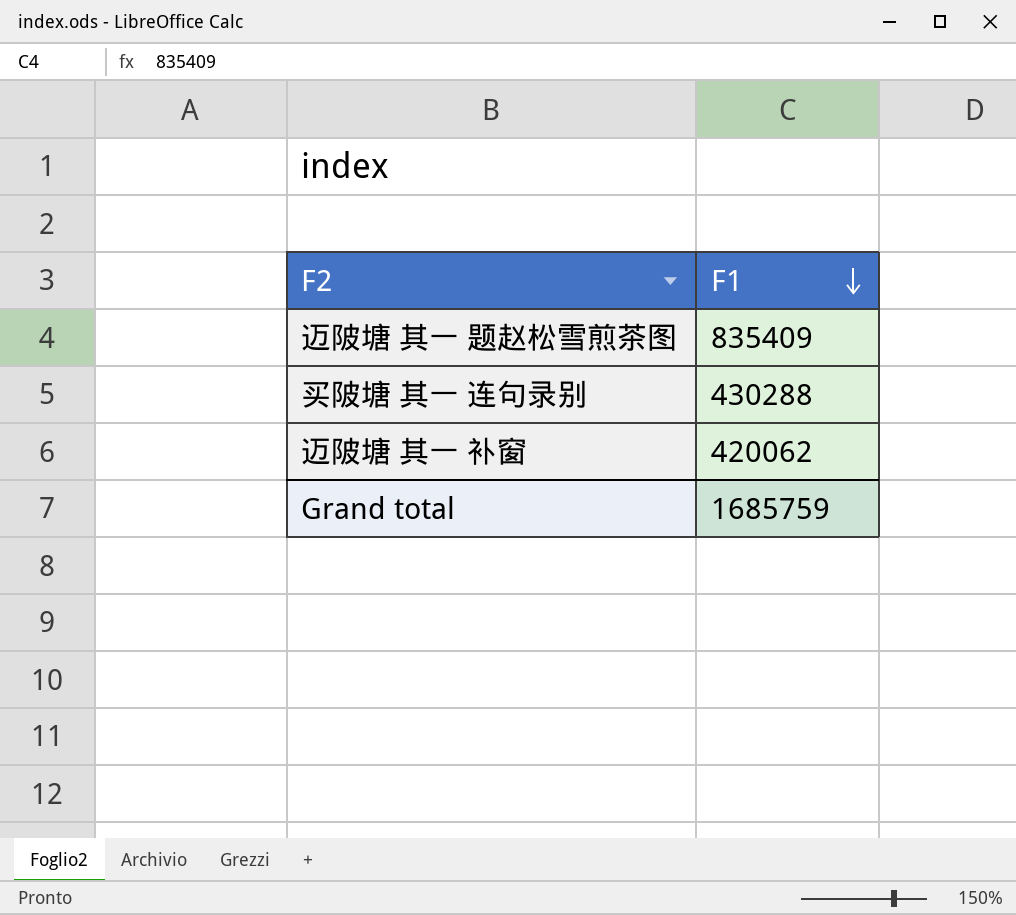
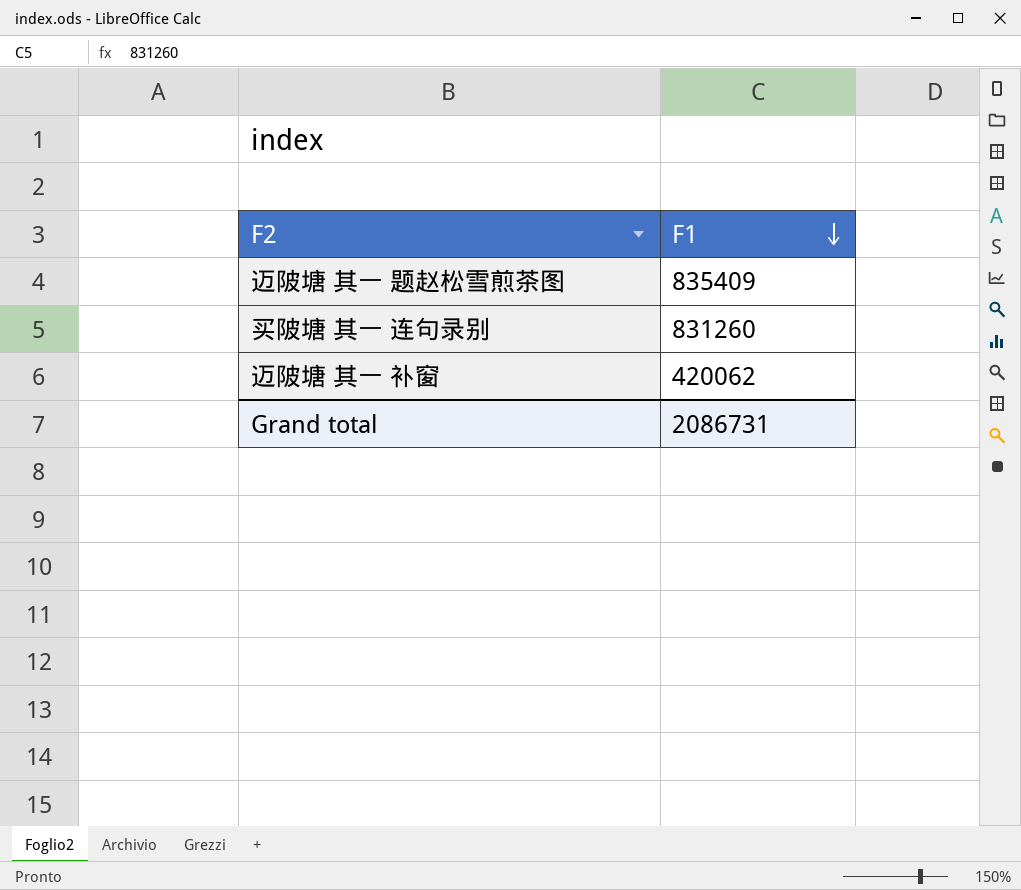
买陂塘 其一 连句录别 | F1: 430288 -> 831260
Grand total | F1: 1685759 -> 2086731

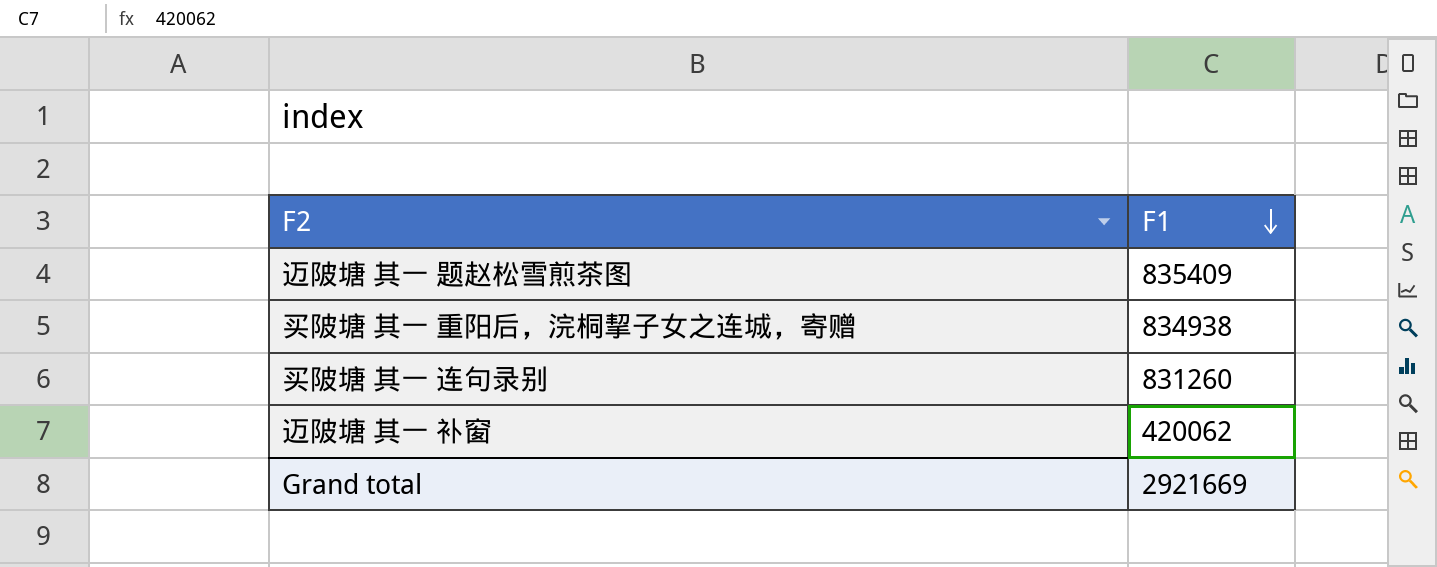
row 买陂塘 其一 重阳后，浣桐挈子女之连城，寄赠: none -> 834938
Grand total | F1: 2086731 -> 2921669

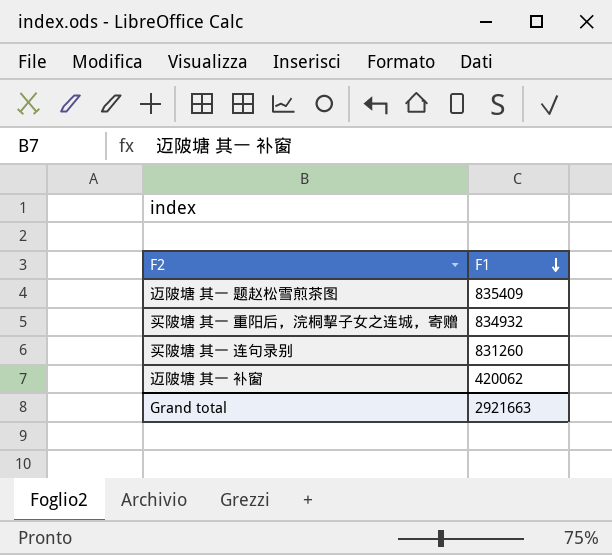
买陂塘 其一 重阳后，浣桐挈子女之连城，寄赠 | F1: 834938 -> 834932
Grand total | F1: 2921669 -> 2921663

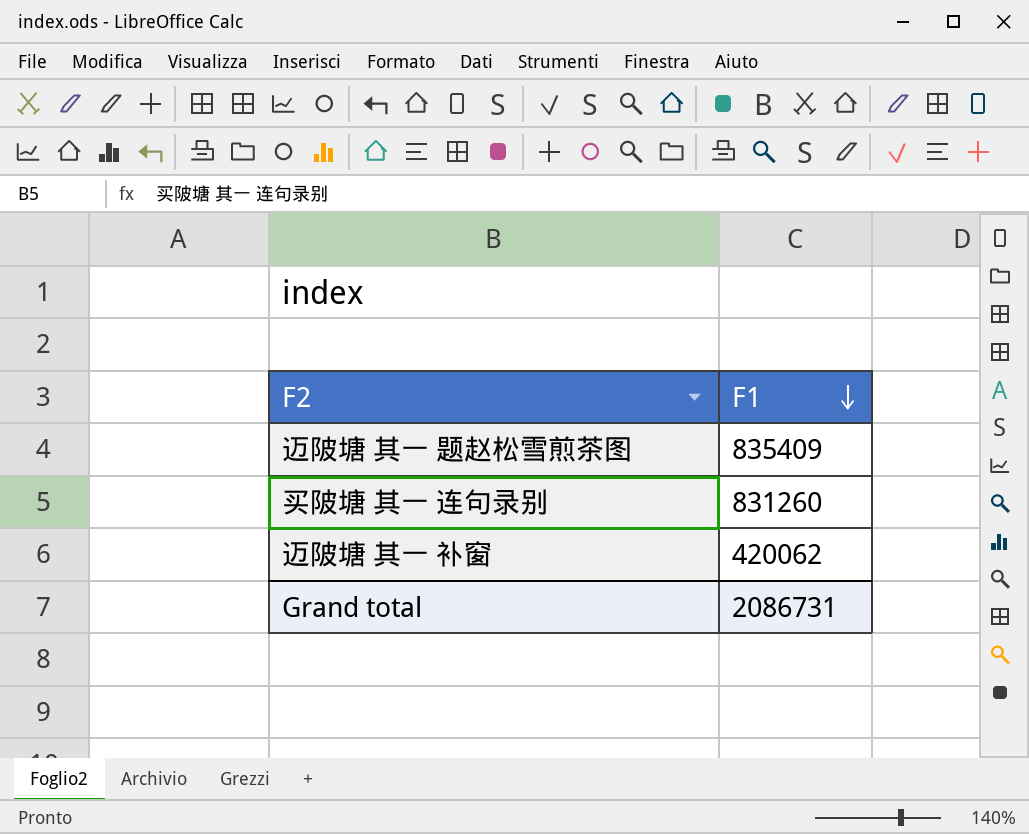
row 买陂塘 其一 重阳后，浣桐挈子女之连城，寄赠: 834932 -> none
Grand total | F1: 2921663 -> 2086731

